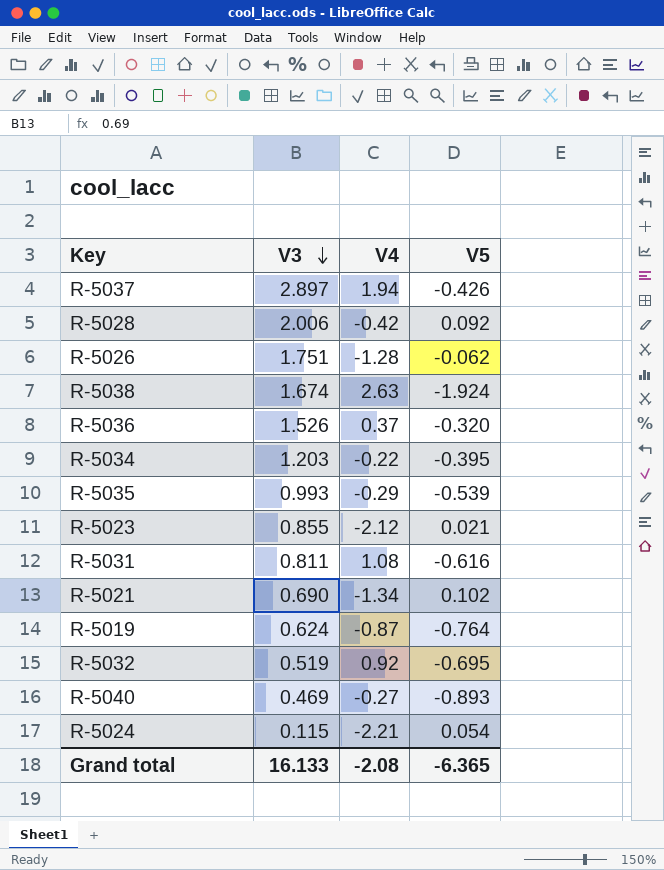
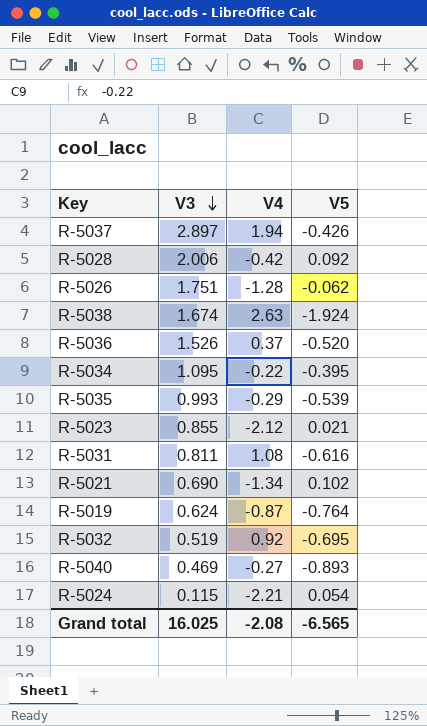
R-5036 | V5: -0.320 -> -0.520
R-5034 | V3: 1.203 -> 1.095
Grand total | V3: 16.133 -> 16.025
Grand total | V5: -6.365 -> -6.565

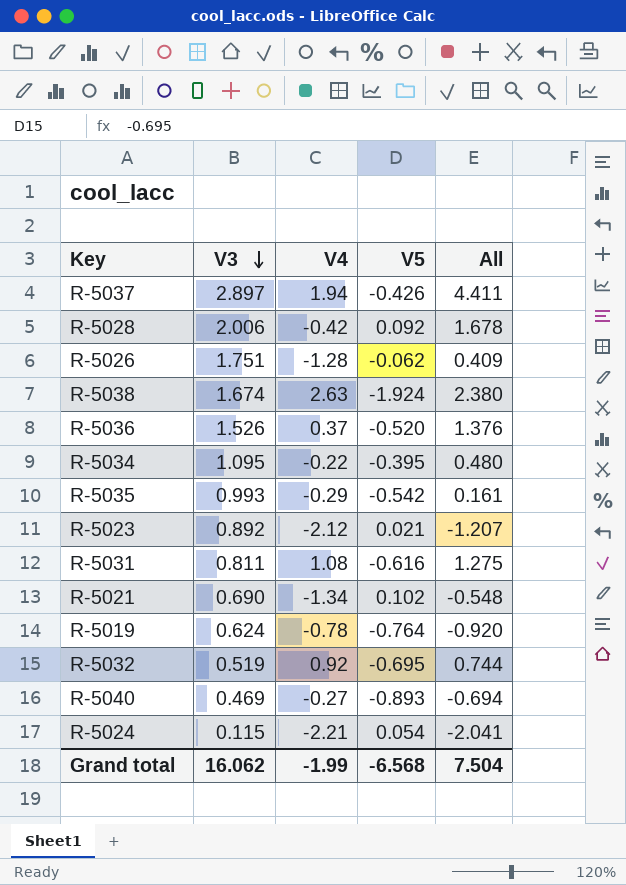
column All | formula: none -> [V3] + [V4] + [V5]
R-5035 | V5: -0.539 -> -0.542
R-5023 | V3: 0.855 -> 0.892
R-5019 | V4: -0.87 -> -0.78
Grand total | V3: 16.025 -> 16.062
Grand total | V4: -2.08 -> -1.99
Grand total | V5: -6.565 -> -6.568

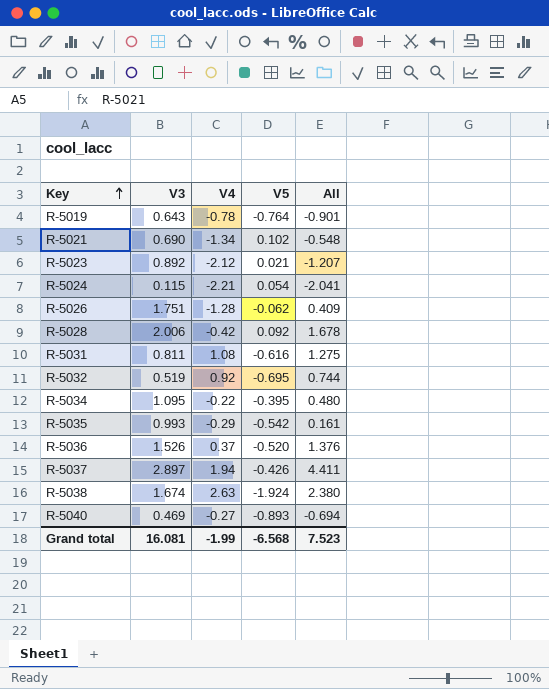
row order: V3 descending -> Key ascending
R-5019 | V3: 0.624 -> 0.643
R-5019 | All: -0.920 -> -0.901
Grand total | V3: 16.062 -> 16.081
Grand total | All: 7.504 -> 7.523

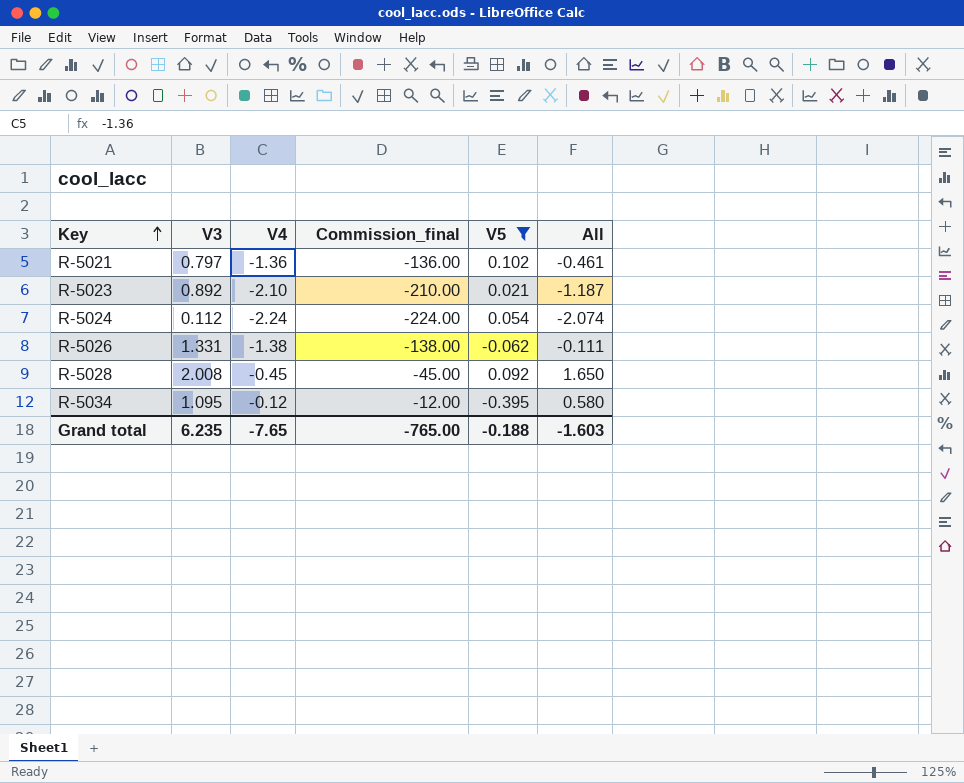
filter: none -> V5 >= -0.395
column Commission_final | formula: none -> [V4] * 100
R-5021 | V3: 0.690 -> 0.797
R-5021 | V4: -1.34 -> -1.36
R-5021 | All: -0.548 -> -0.461
R-5023 | V4: -2.12 -> -2.10
R-5023 | All: -1.207 -> -1.187
R-5024 | V3: 0.115 -> 0.112
R-5024 | V4: -2.21 -> -2.24
R-5024 | All: -2.041 -> -2.074
R-5026 | V3: 1.751 -> 1.331
R-5026 | V4: -1.28 -> -1.38
R-5026 | All: 0.409 -> -0.111
R-5028 | V3: 2.006 -> 2.008
R-5028 | V4: -0.42 -> -0.45
R-5028 | All: 1.678 -> 1.650
R-5034 | V4: -0.22 -> -0.12
R-5034 | All: 0.480 -> 0.580
Grand total | V3: 16.081 -> 6.235
Grand total | V4: -1.99 -> -7.65
Grand total | V5: -6.568 -> -0.188
Grand total | All: 7.523 -> -1.603

